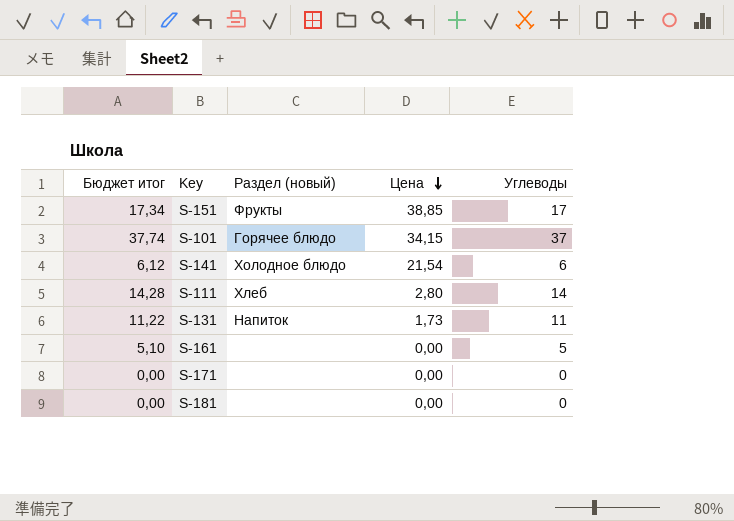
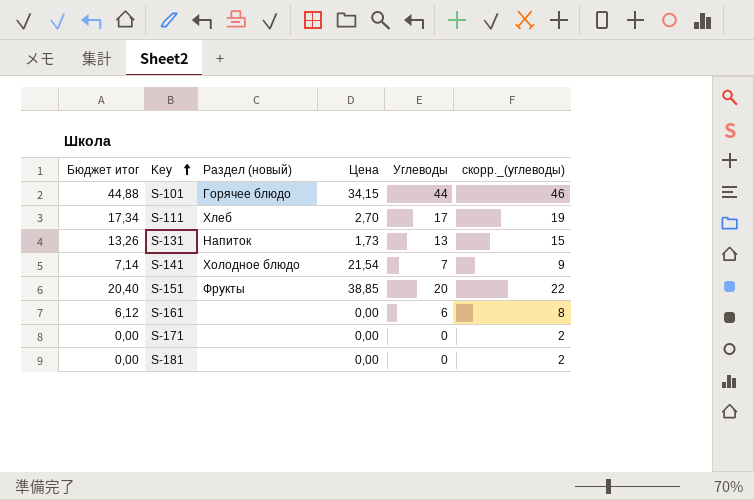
row order: Цена descending -> Key ascending
column скорр._(углеводы) | formula: none -> [Углеводы] + 2
S-101 | Бюджет итог: 37,74 -> 44,88
S-101 | Углеводы: 37 -> 44
S-111 | Бюджет итог: 14,28 -> 17,34
S-111 | Цена: 2,80 -> 2,70
S-111 | Углеводы: 14 -> 17
S-131 | Бюджет итог: 11,22 -> 13,26
S-131 | Углеводы: 11 -> 13
S-141 | Бюджет итог: 6,12 -> 7,14
S-141 | Углеводы: 6 -> 7
S-151 | Бюджет итог: 17,34 -> 20,40
S-151 | Углеводы: 17 -> 20
S-161 | Бюджет итог: 5,10 -> 6,12
S-161 | Углеводы: 5 -> 6

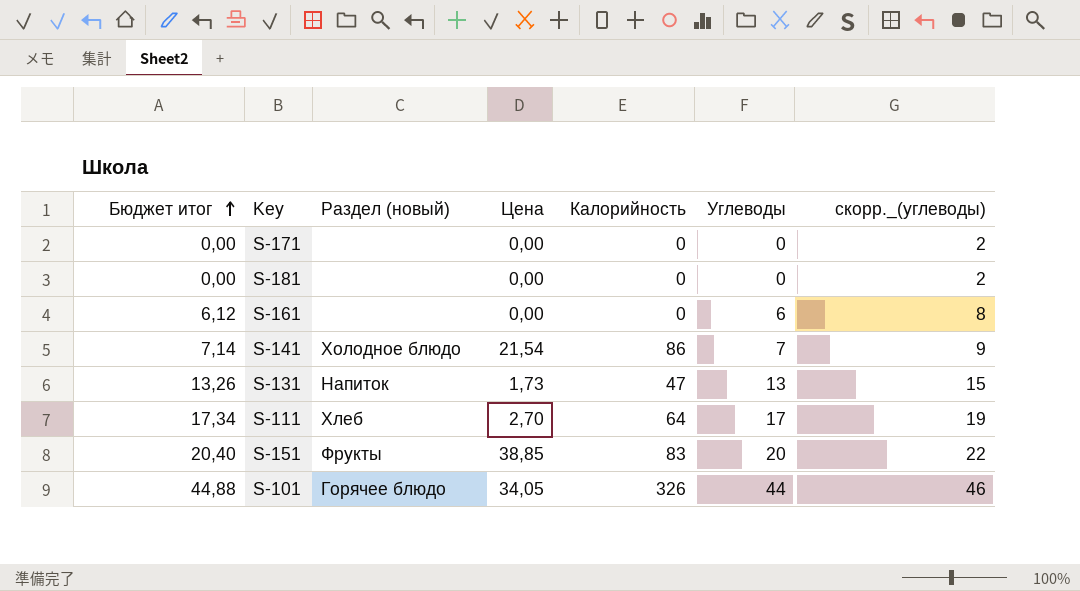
row order: Key ascending -> Бюджет итог ascending
column Калорийность | position: none -> 5
S-101 | Цена: 34,15 -> 34,05

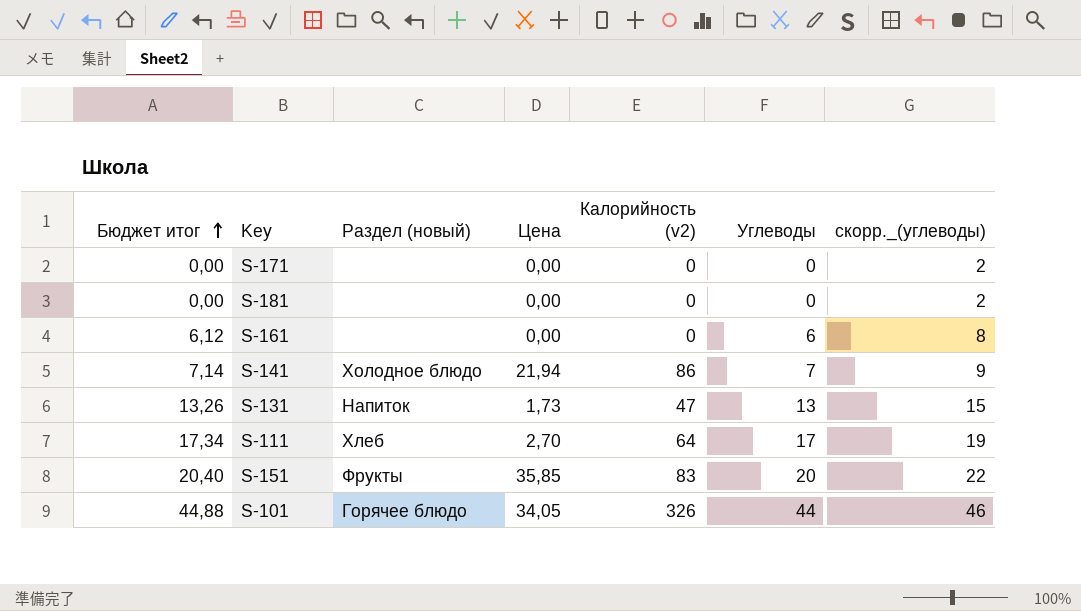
column name: Калорийность -> Калорийность (v2)
S-141 | Цена: 21,54 -> 21,94
S-151 | Цена: 38,85 -> 35,85

